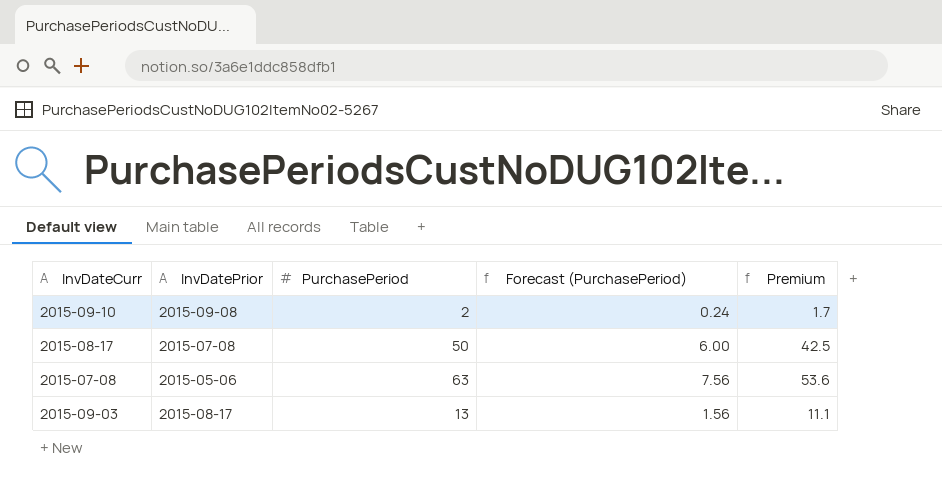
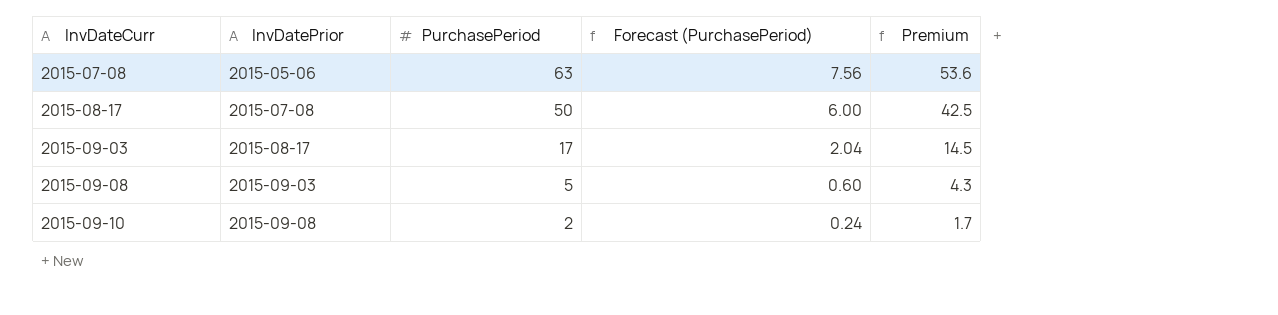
row order: none -> InvDateCurr ascending
2015-09-03 | PurchasePeriod: 13 -> 17
2015-09-03 | Forecast (PurchasePeriod): 1.56 -> 2.04
2015-09-03 | Premium: 11.1 -> 14.5
row 2015-09-08: none -> 2015-09-03 | 5 | 0.60 | 4.3

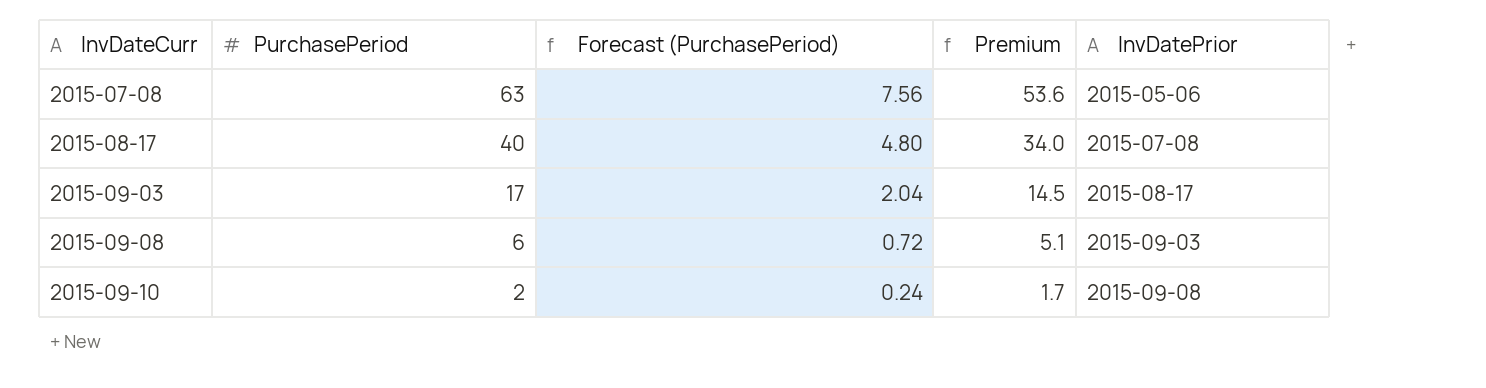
column InvDatePrior | position: 2 -> 5
2015-08-17 | PurchasePeriod: 50 -> 40
2015-08-17 | Forecast (PurchasePeriod): 6.00 -> 4.80
2015-08-17 | Premium: 42.5 -> 34.0
2015-09-08 | PurchasePeriod: 5 -> 6
2015-09-08 | Forecast (PurchasePeriod): 0.60 -> 0.72
2015-09-08 | Premium: 4.3 -> 5.1

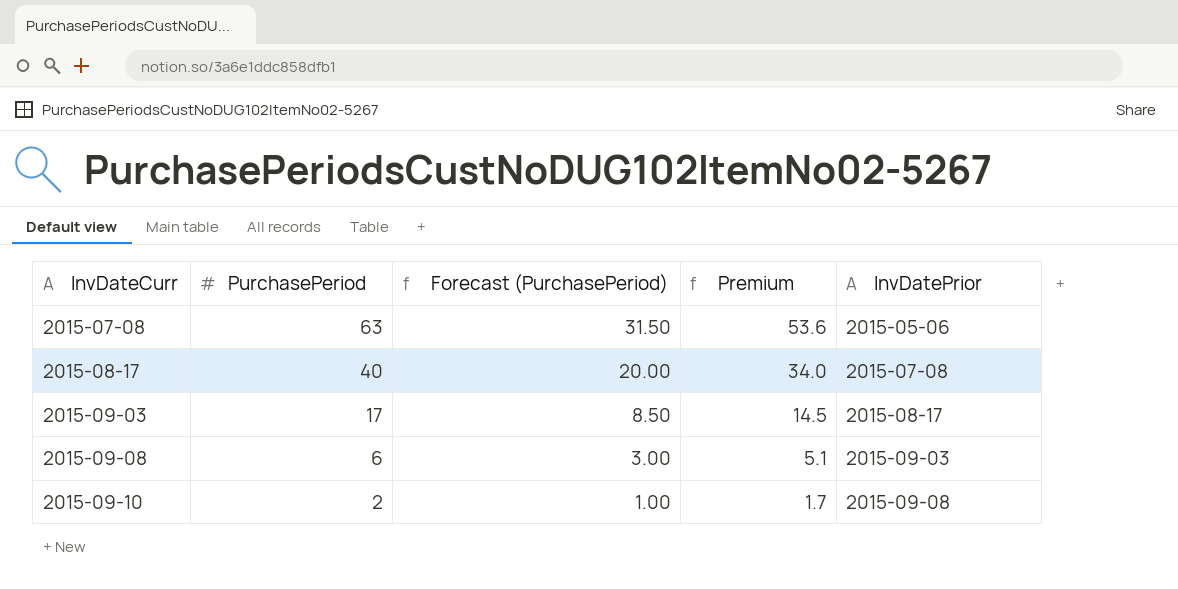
column Forecast (PurchasePeriod) | formula: [PurchasePeriod] * 0.12 -> [PurchasePeriod] * 0.5

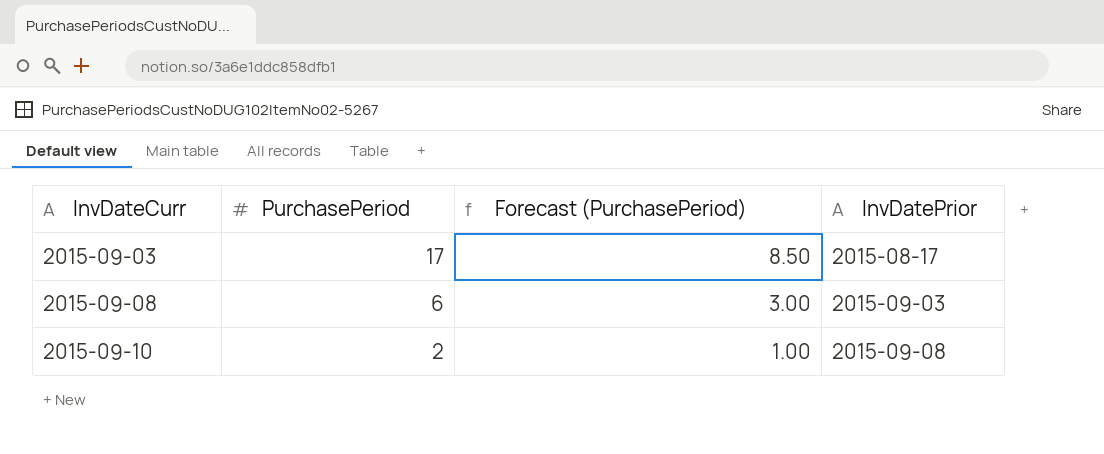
column Premium | formula: [PurchasePeriod] * 0.85 -> none
row 2015-07-08: 63 | 31.50 | 53.6 | 2015-05-06 -> none
row 2015-08-17: 40 | 20.00 | 34.0 | 2015-07-08 -> none

